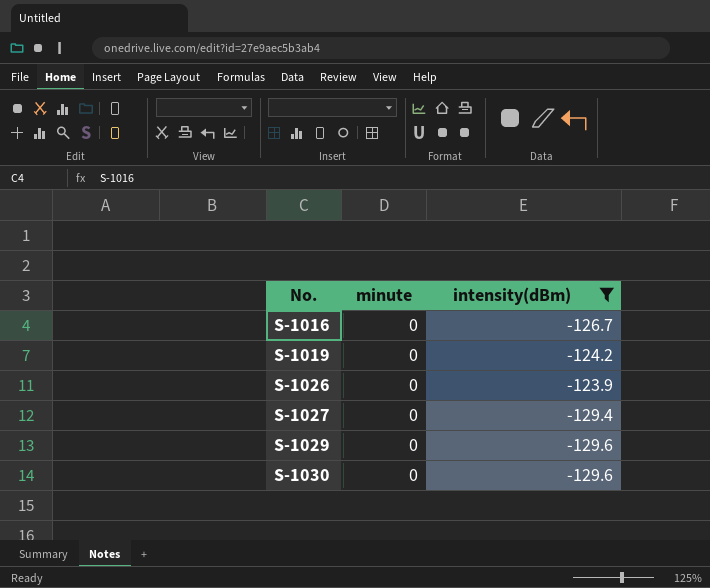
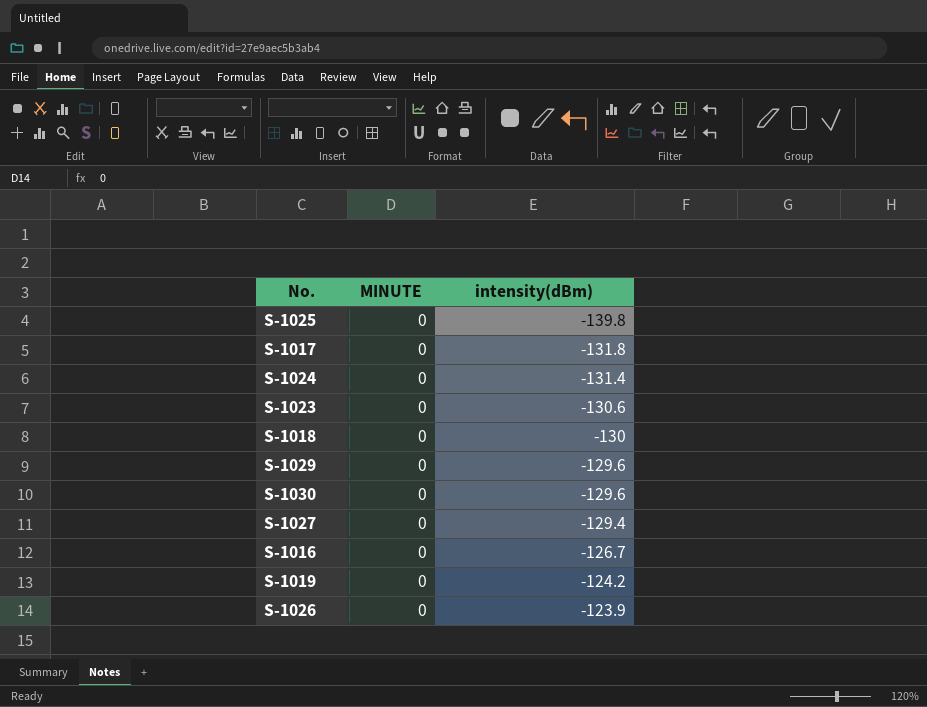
filter: intensity(dBm) >= -129.6 -> none
row order: No. ascending -> intensity(dBm) ascending
column name: minute -> MINUTE

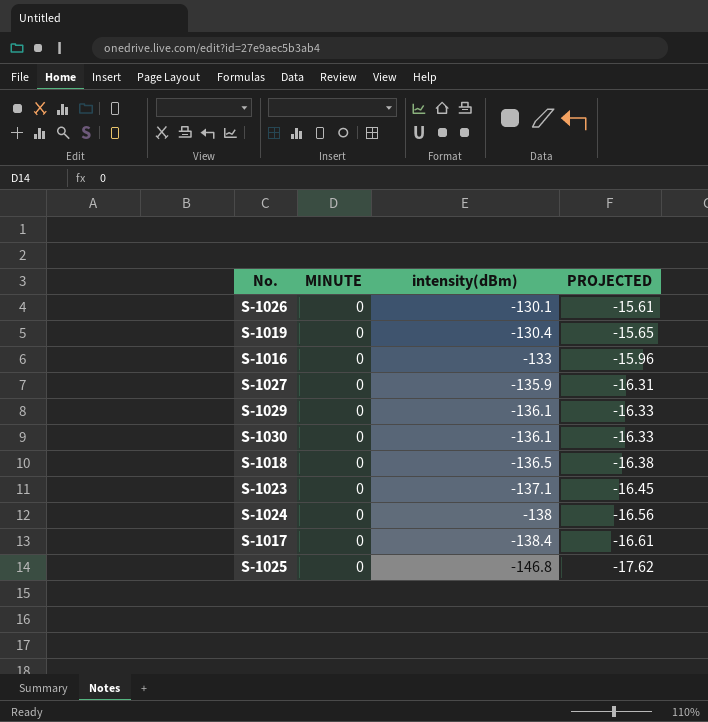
row order: intensity(dBm) ascending -> intensity(dBm) descending
column PROJECTED | formula: none -> [intensity(dBm)] * 0.12
S-1026 | intensity(dBm): -123.9 -> -130.1
S-1019 | intensity(dBm): -124.2 -> -130.4
S-1016 | intensity(dBm): -126.7 -> -133
S-1027 | intensity(dBm): -129.4 -> -135.9
S-1029 | intensity(dBm): -129.6 -> -136.1
S-1030 | intensity(dBm): -129.6 -> -136.1
S-1018 | intensity(dBm): -130 -> -136.5
S-1023 | intensity(dBm): -130.6 -> -137.1
S-1024 | intensity(dBm): -131.4 -> -138
S-1017 | intensity(dBm): -131.8 -> -138.4
S-1025 | intensity(dBm): -139.8 -> -146.8

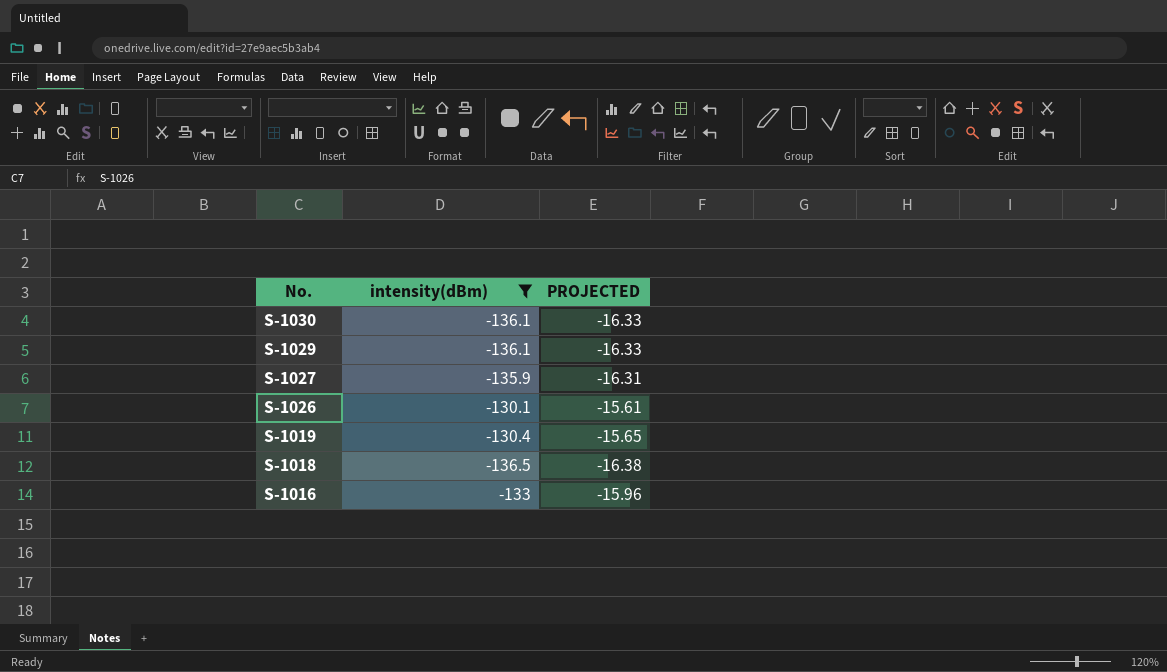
filter: none -> intensity(dBm) >= -136.5
row order: intensity(dBm) descending -> No. descending
column MINUTE | position: 2 -> none

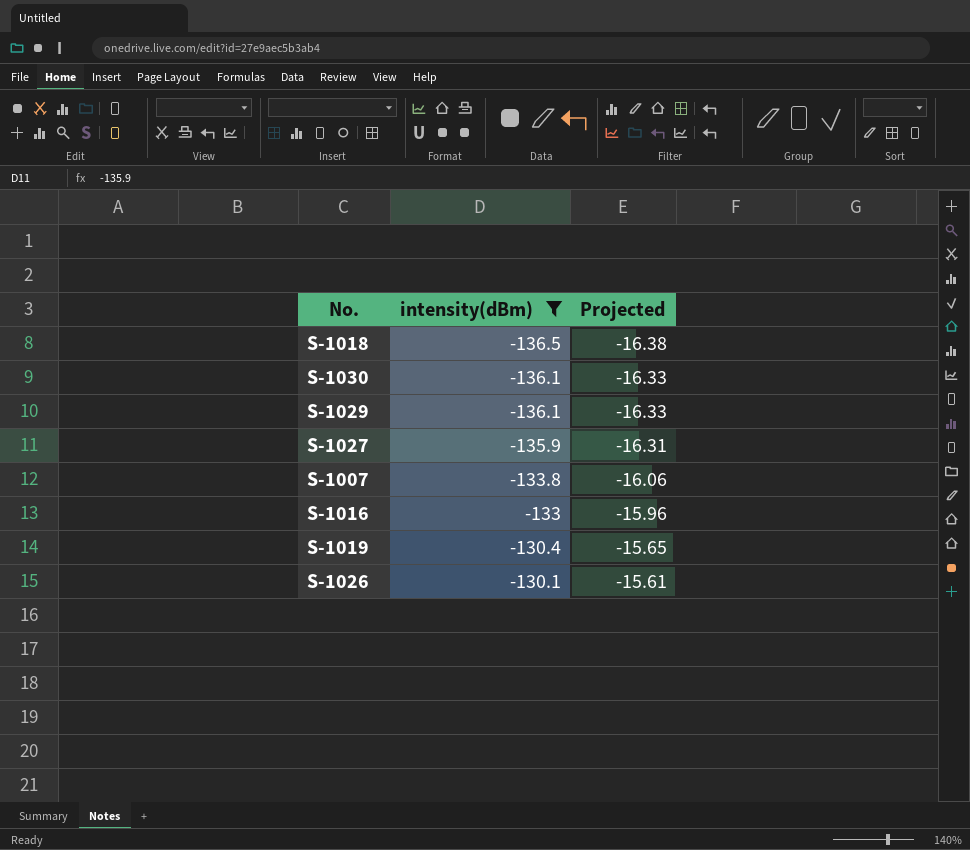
row order: No. descending -> intensity(dBm) ascending
column name: PROJECTED -> Projected
row S-1007: none -> -133.8 | -16.06

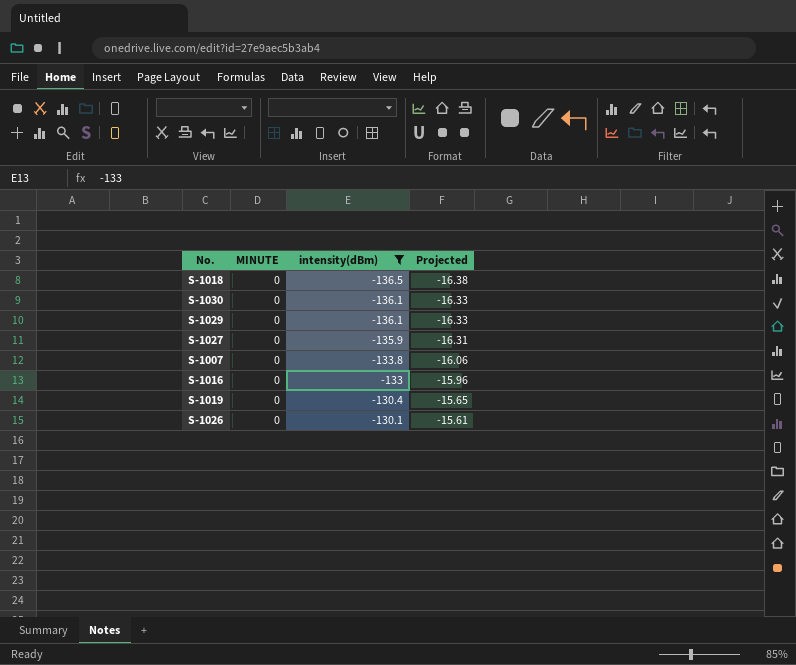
column MINUTE | position: none -> 2

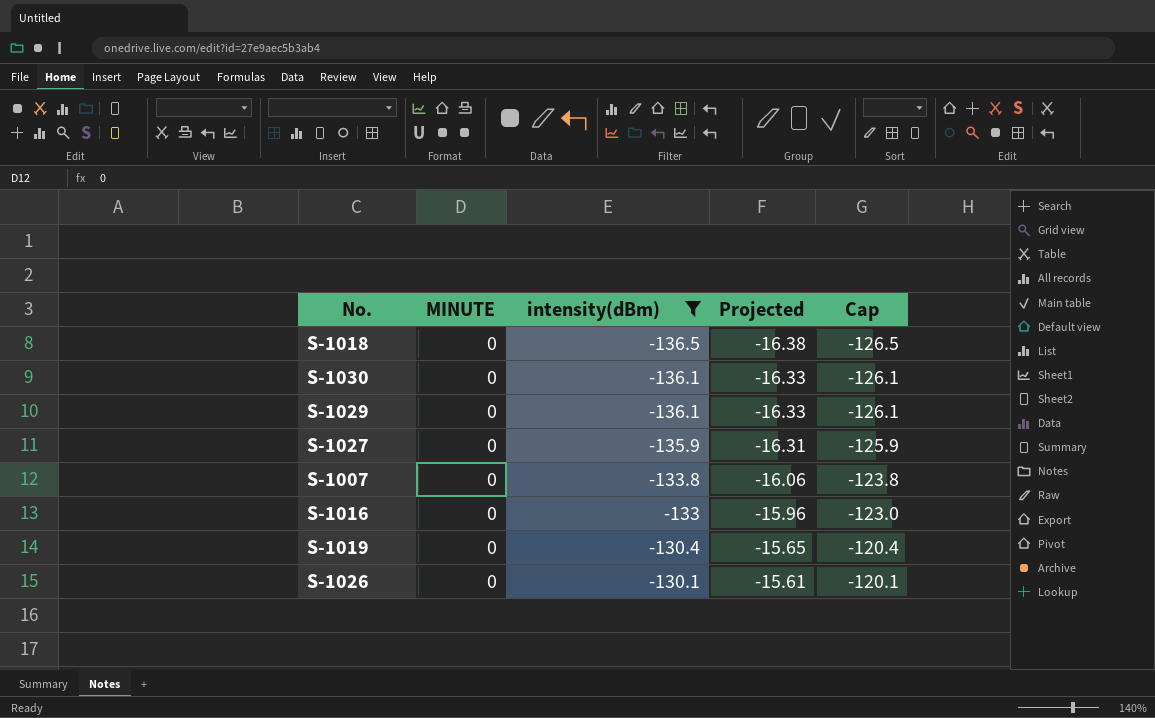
column Cap | formula: none -> [intensity(dBm)] + 10

